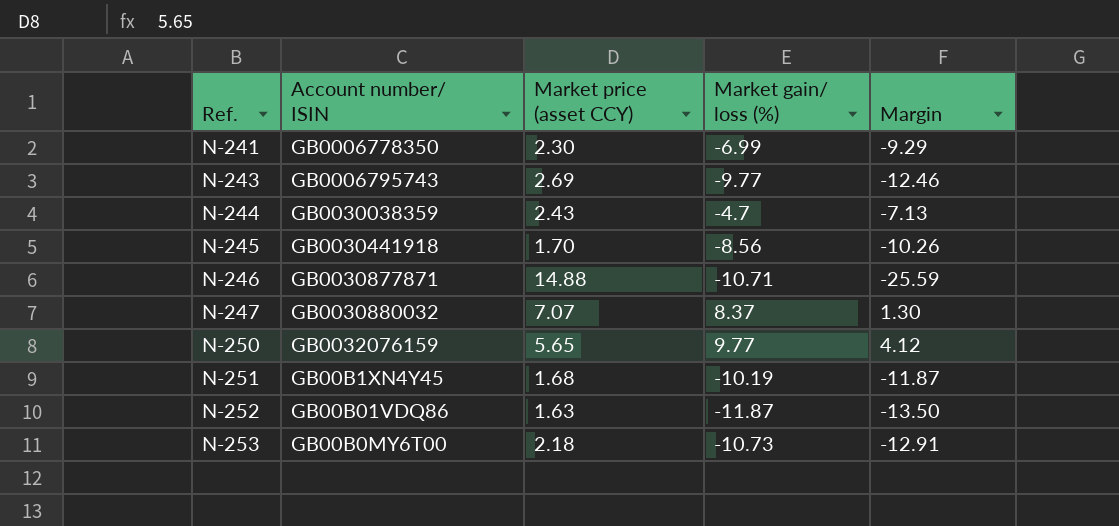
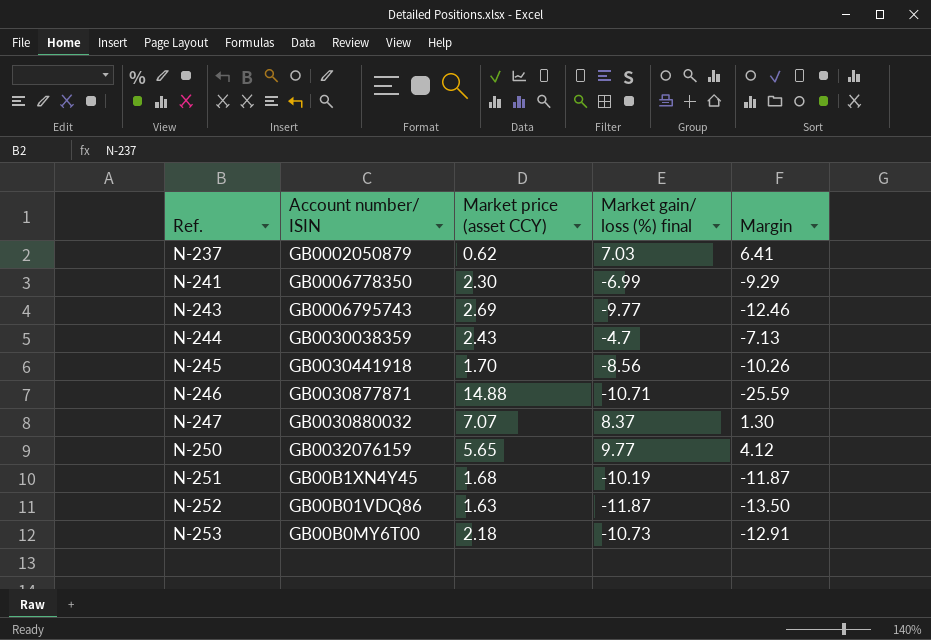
column name: Market gain/ loss (%) -> Market gain/ loss (%) final
row N-237: none -> GB0002050879 | 0.62 | 7.03 | 6.41

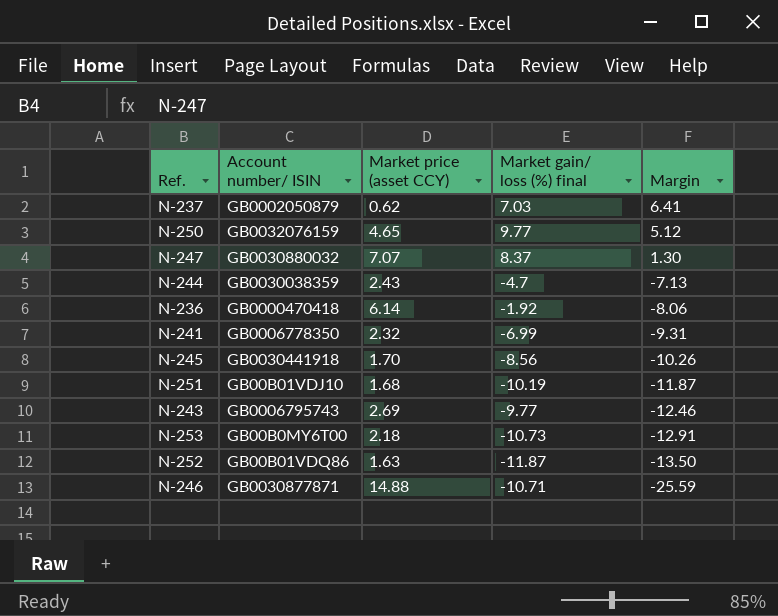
row order: Ref. ascending -> Margin descending
N-250 | Market price (asset CCY): 5.65 -> 4.65
N-250 | Margin: 4.12 -> 5.12
row N-236: none -> GB0000470418 | 6.14 | -1.92 | -8.06
N-241 | Market price (asset CCY): 2.30 -> 2.32
N-241 | Margin: -9.29 -> -9.31
N-251 | Account number/ ISIN: GB00B1XN4Y45 -> GB00B01VDJ10

